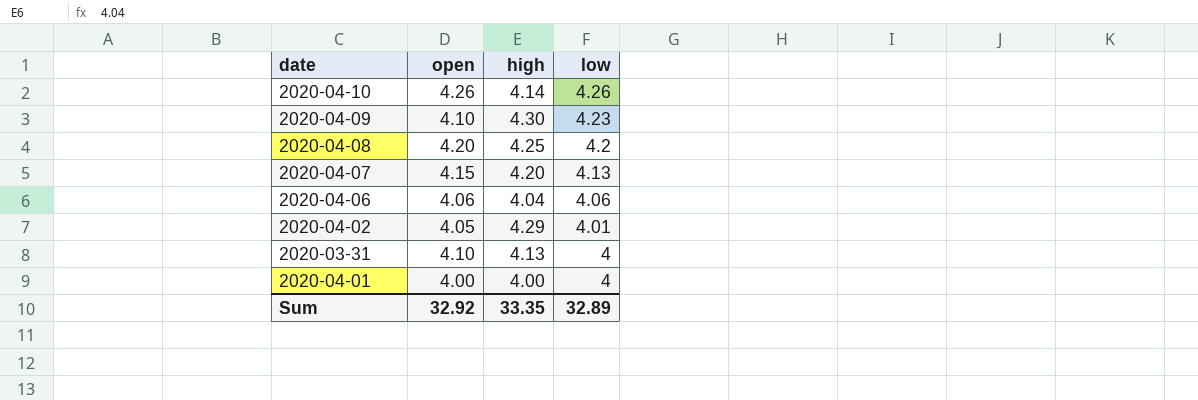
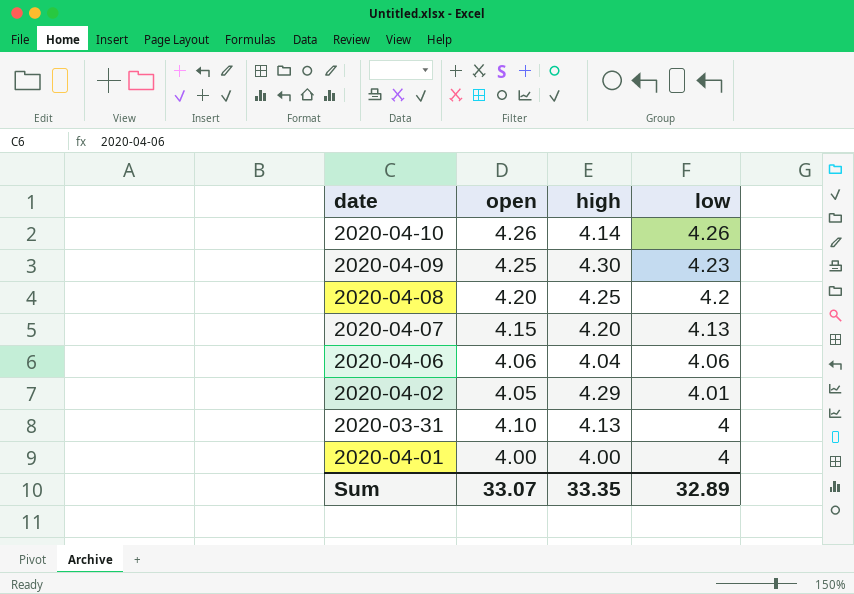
2020-04-09 | open: 4.10 -> 4.25
Sum | open: 32.92 -> 33.07

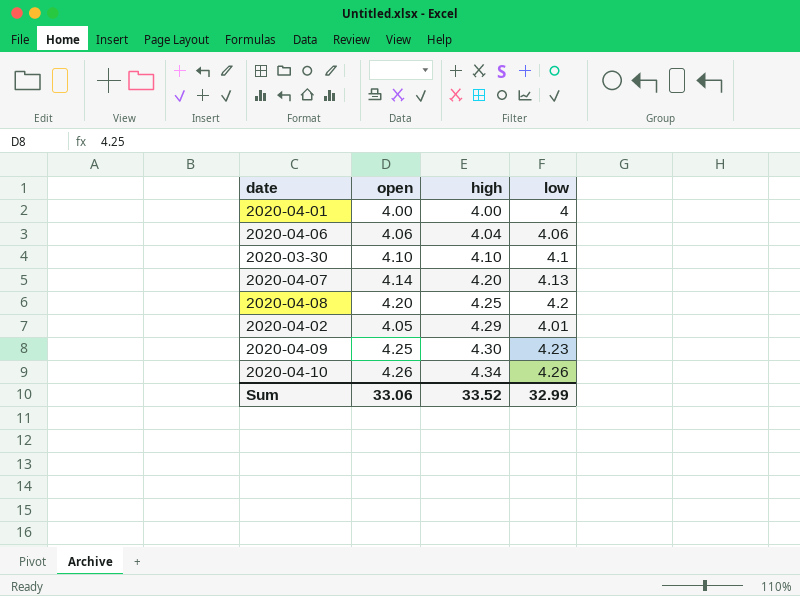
row order: low descending -> high ascending
row 2020-03-31: 4.10 | 4.13 | 4 -> none
row 2020-03-30: none -> 4.10 | 4.10 | 4.1
2020-04-07 | open: 4.15 -> 4.14
2020-04-10 | high: 4.14 -> 4.34
Sum | open: 33.07 -> 33.06
Sum | high: 33.35 -> 33.52
Sum | low: 32.89 -> 32.99

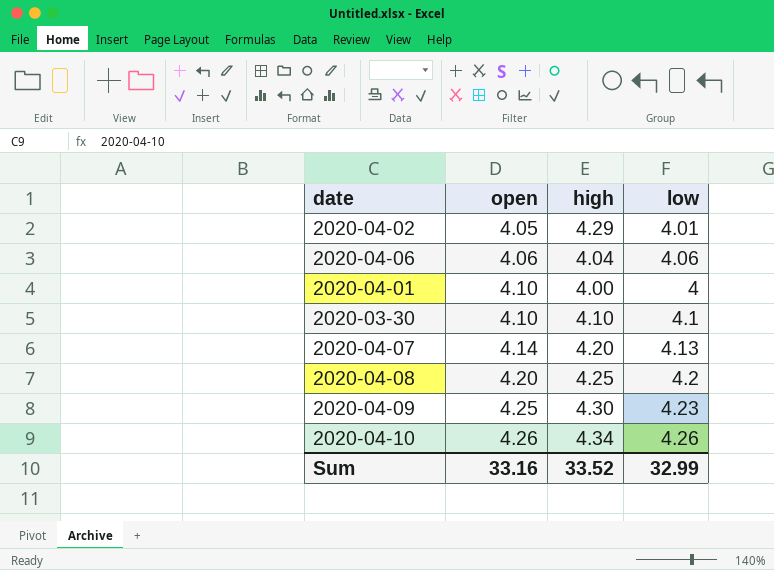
row order: high ascending -> open ascending
2020-04-01 | open: 4.00 -> 4.10
Sum | open: 33.06 -> 33.16

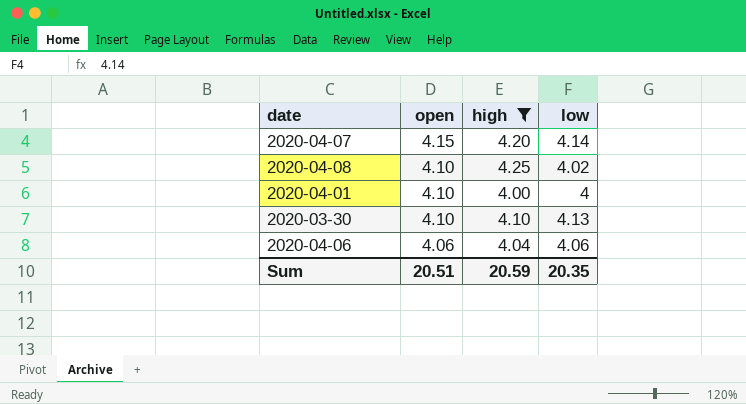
filter: none -> high <= 4.25
row order: open ascending -> open descending
2020-04-07 | open: 4.14 -> 4.15
2020-04-07 | low: 4.13 -> 4.14
2020-04-08 | open: 4.20 -> 4.10
2020-04-08 | low: 4.2 -> 4.02
2020-03-30 | low: 4.1 -> 4.13
Sum | open: 33.16 -> 20.51
Sum | high: 33.52 -> 20.59
Sum | low: 32.99 -> 20.35

